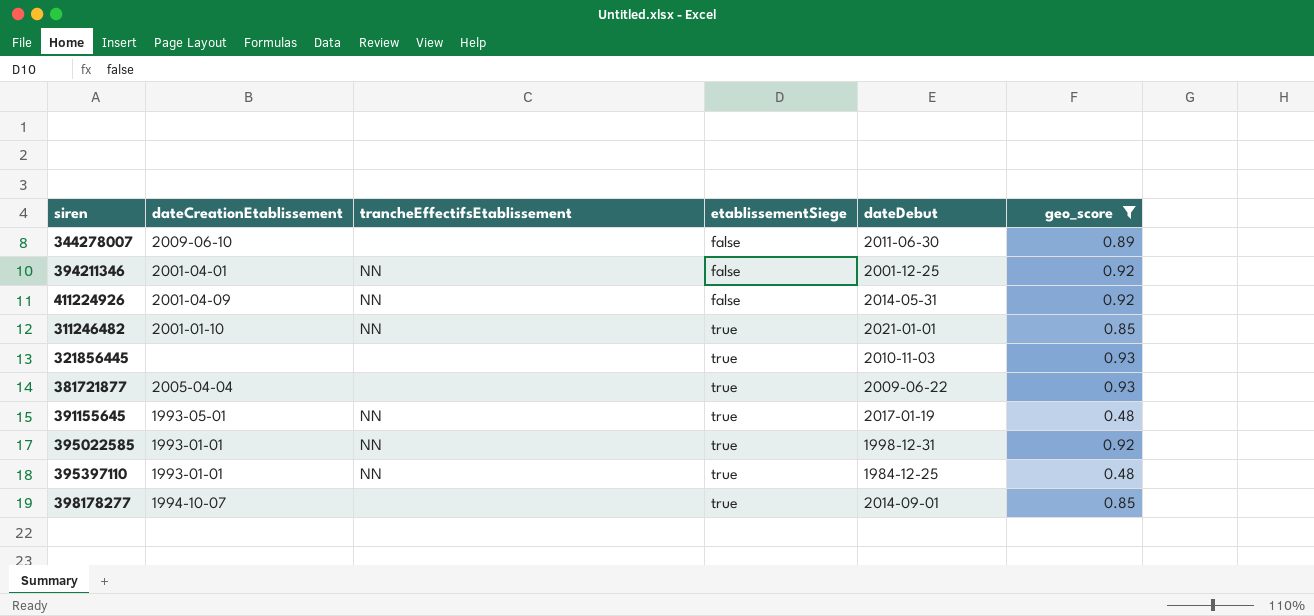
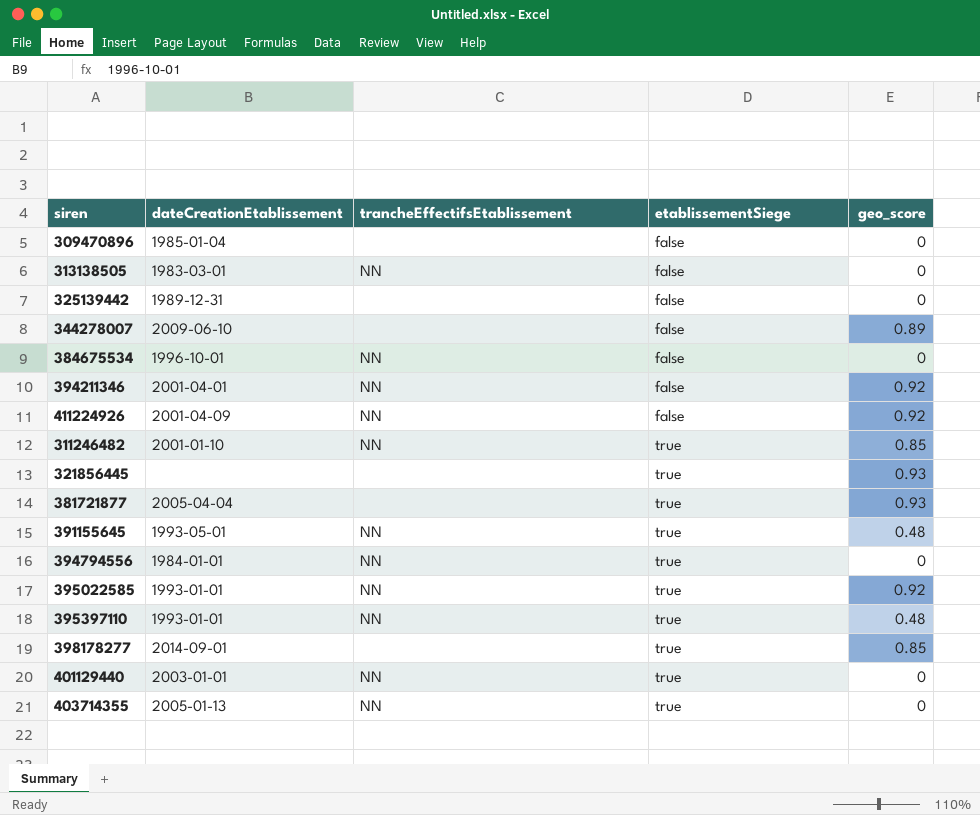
filter: geo_score != 0 -> none
column dateDebut | position: 5 -> none
398178277 | dateCreationEtablissement: 1994-10-07 -> 2014-09-01

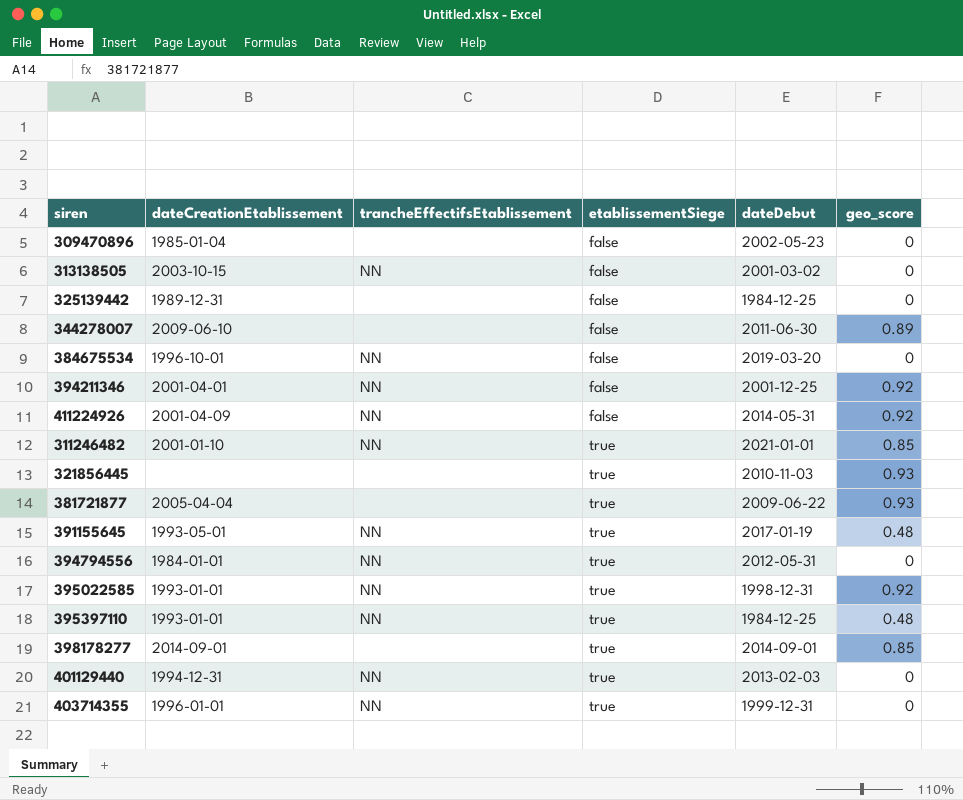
column dateDebut | position: none -> 5
313138505 | dateCreationEtablissement: 1983-03-01 -> 2003-10-15
401129440 | dateCreationEtablissement: 2003-01-01 -> 1994-12-31
403714355 | dateCreationEtablissement: 2005-01-13 -> 1996-01-01

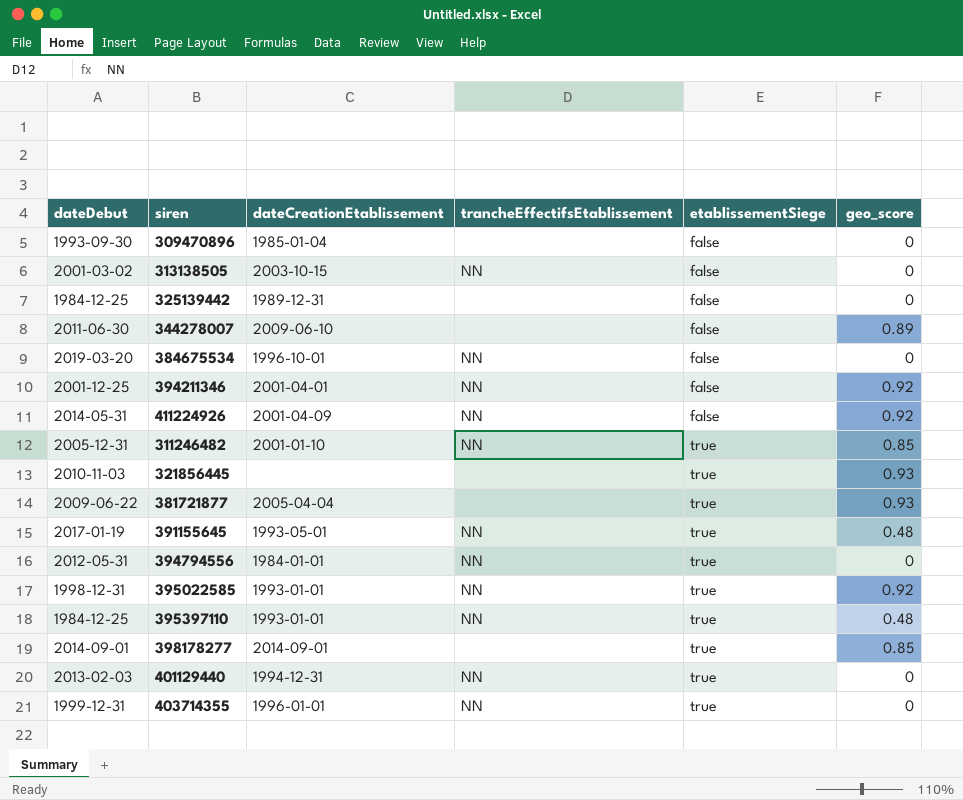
column dateDebut | position: 5 -> 1
309470896 | dateDebut: 2002-05-23 -> 1993-09-30
311246482 | dateDebut: 2021-01-01 -> 2005-12-31

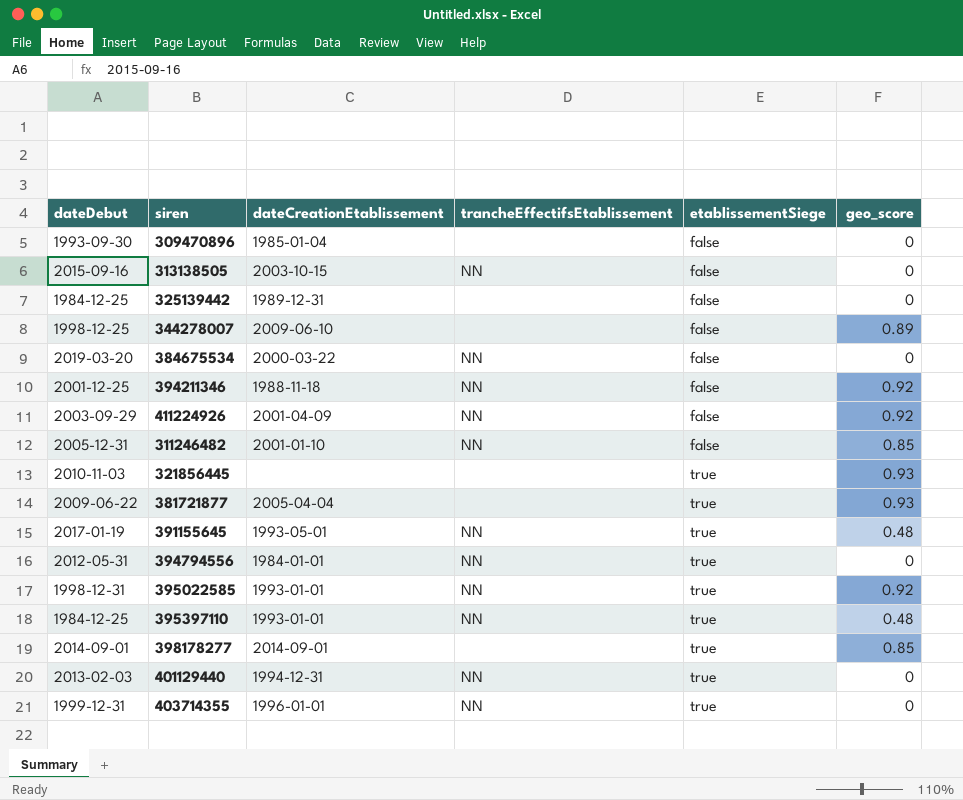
313138505 | dateDebut: 2001-03-02 -> 2015-09-16
344278007 | dateDebut: 2011-06-30 -> 1998-12-25
384675534 | dateCreationEtablissement: 1996-10-01 -> 2000-03-22
394211346 | dateCreationEtablissement: 2001-04-01 -> 1988-11-18
411224926 | dateDebut: 2014-05-31 -> 2003-09-29
311246482 | etablissementSiege: true -> false

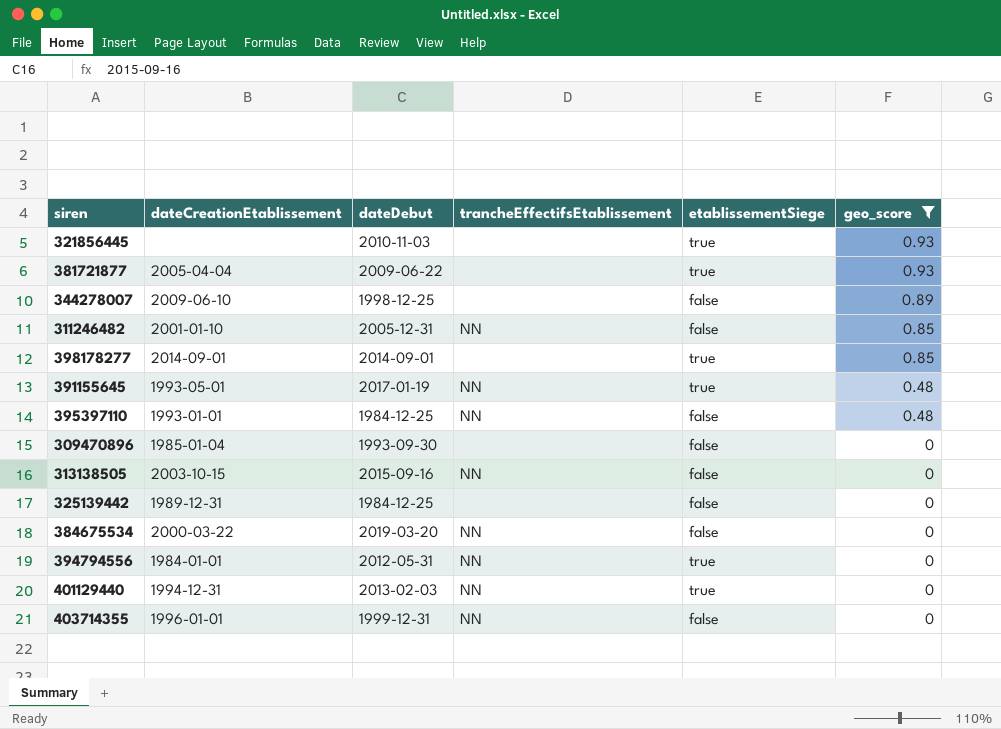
filter: none -> geo_score != 0.92
row order: etablissementSiege ascending -> geo_score descending
column dateDebut | position: 1 -> 3
395397110 | etablissementSiege: true -> false
403714355 | etablissementSiege: true -> false

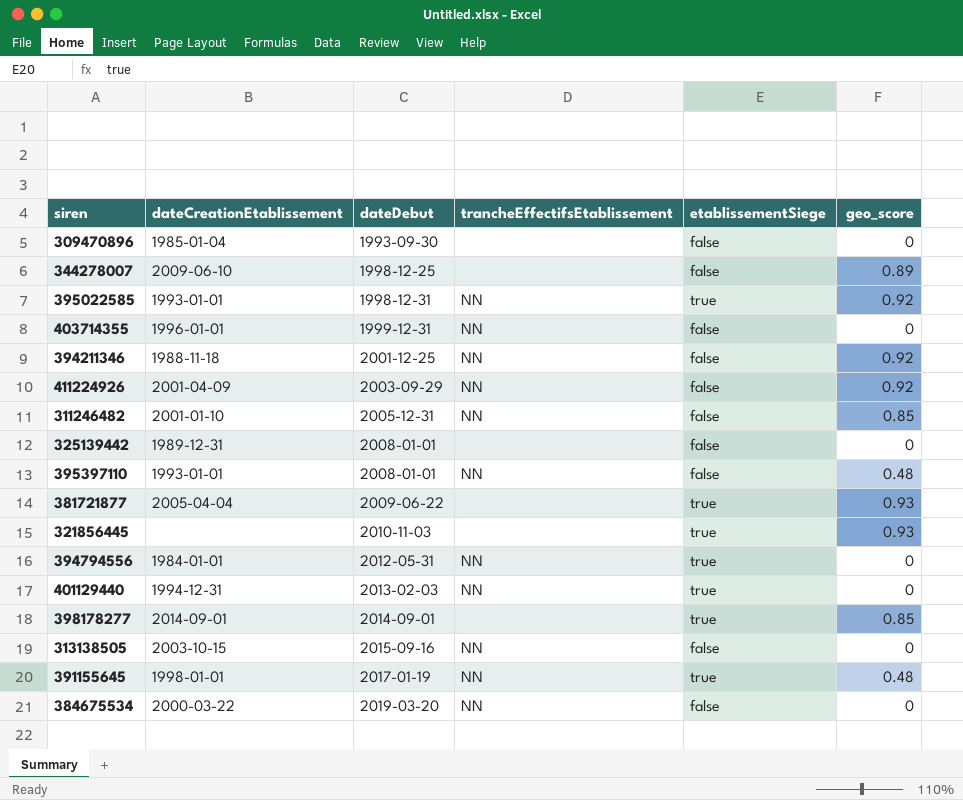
filter: geo_score != 0.92 -> none
row order: geo_score descending -> dateDebut ascending
325139442 | dateDebut: 1984-12-25 -> 2008-01-01
395397110 | dateDebut: 1984-12-25 -> 2008-01-01
391155645 | dateCreationEtablissement: 1993-05-01 -> 1998-01-01

